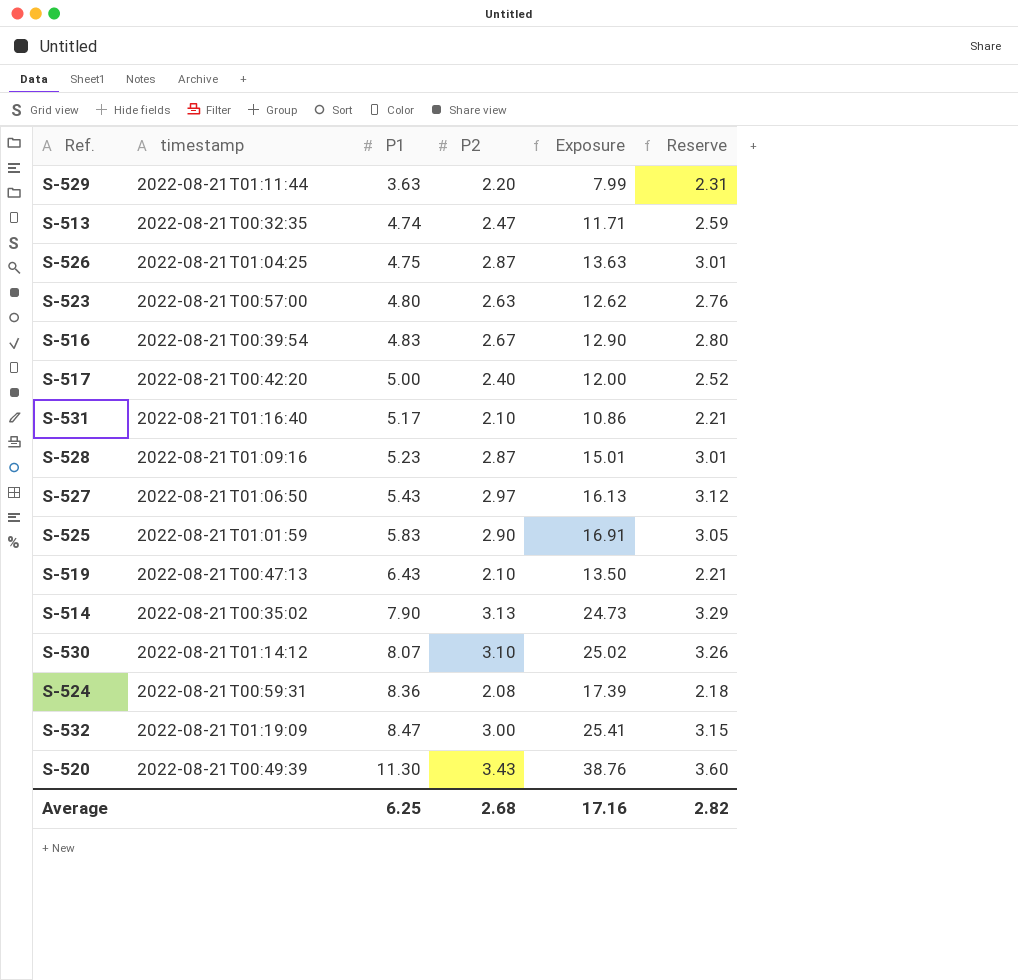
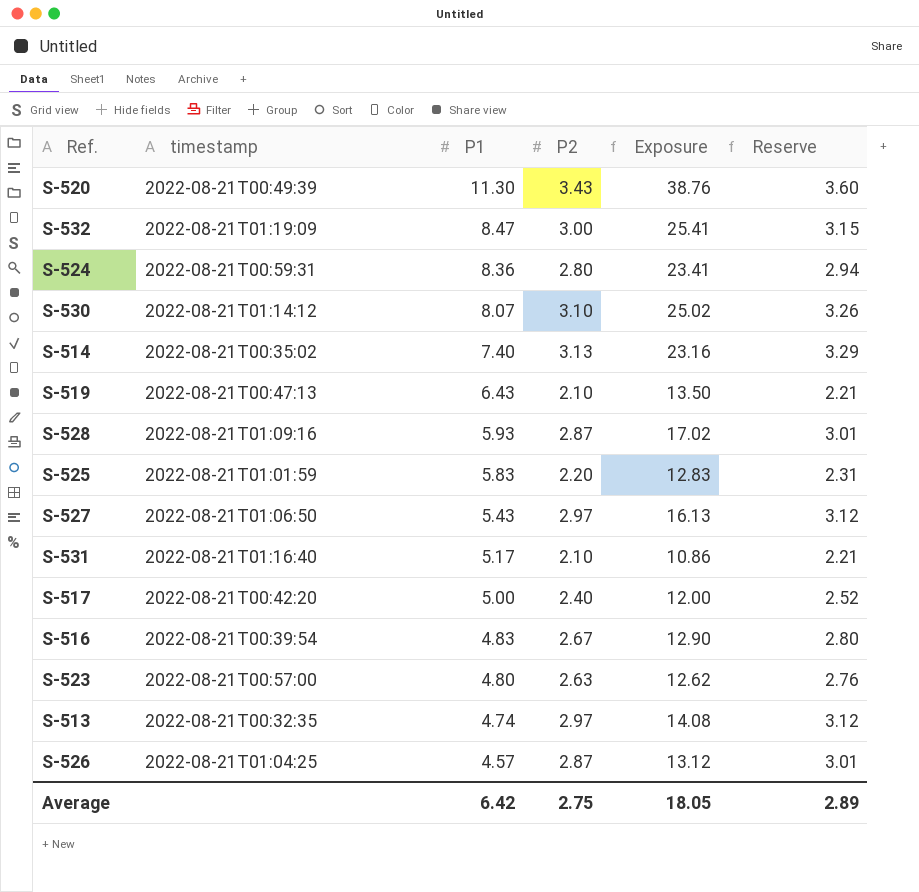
row order: P1 ascending -> P1 descending
row S-529: 2022-08-21T01:11:44 | 3.63 | 2.20 | 7.99 | 2.31 -> none
S-524 | P2: 2.08 -> 2.80
S-524 | Exposure: 17.39 -> 23.41
S-524 | Reserve: 2.18 -> 2.94
S-514 | P1: 7.90 -> 7.40
S-514 | Exposure: 24.73 -> 23.16
S-528 | P1: 5.23 -> 5.93
S-528 | Exposure: 15.01 -> 17.02
S-525 | P2: 2.90 -> 2.20
S-525 | Exposure: 16.91 -> 12.83
S-525 | Reserve: 3.05 -> 2.31
S-513 | P2: 2.47 -> 2.97
S-513 | Exposure: 11.71 -> 14.08
S-513 | Reserve: 2.59 -> 3.12
S-526 | P1: 4.75 -> 4.57
S-526 | Exposure: 13.63 -> 13.12
Average | P1: 6.25 -> 6.42
Average | P2: 2.68 -> 2.75
Average | Exposure: 17.16 -> 18.05
Average | Reserve: 2.82 -> 2.89

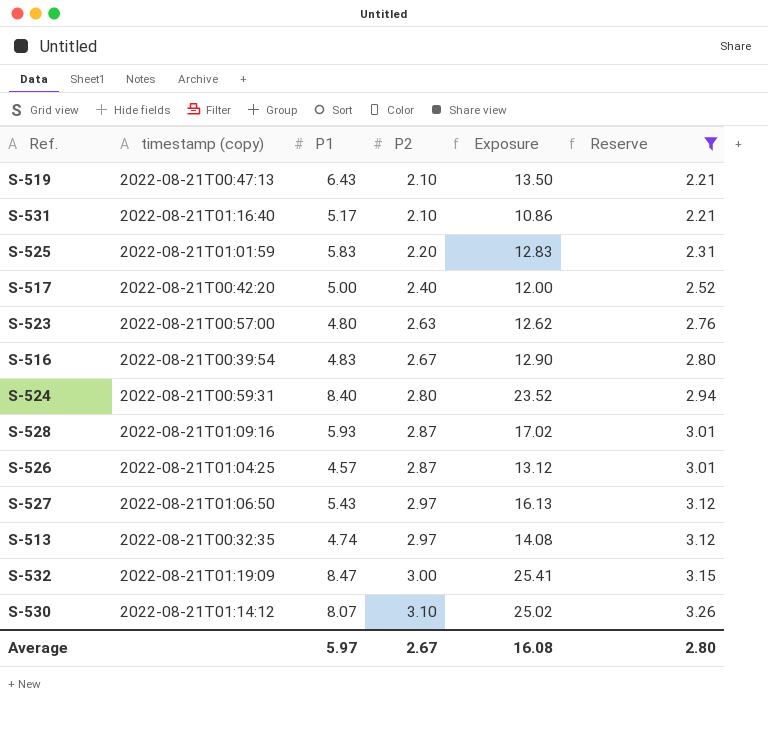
filter: none -> Reserve <= 3.26
row order: P1 descending -> P2 ascending
column name: timestamp -> timestamp (copy)
S-524 | P1: 8.36 -> 8.40
S-524 | Exposure: 23.41 -> 23.52
Average | P1: 6.42 -> 5.97
Average | P2: 2.75 -> 2.67
Average | Exposure: 18.05 -> 16.08
Average | Reserve: 2.89 -> 2.80

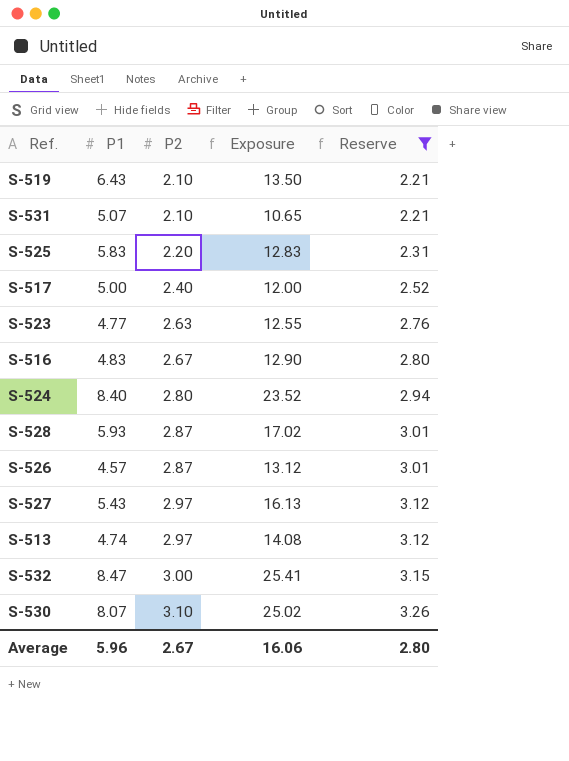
column timestamp (copy) | position: 2 -> none
S-531 | P1: 5.17 -> 5.07
S-531 | Exposure: 10.86 -> 10.65
S-523 | P1: 4.80 -> 4.77
S-523 | Exposure: 12.62 -> 12.55
Average | P1: 5.97 -> 5.96
Average | Exposure: 16.08 -> 16.06

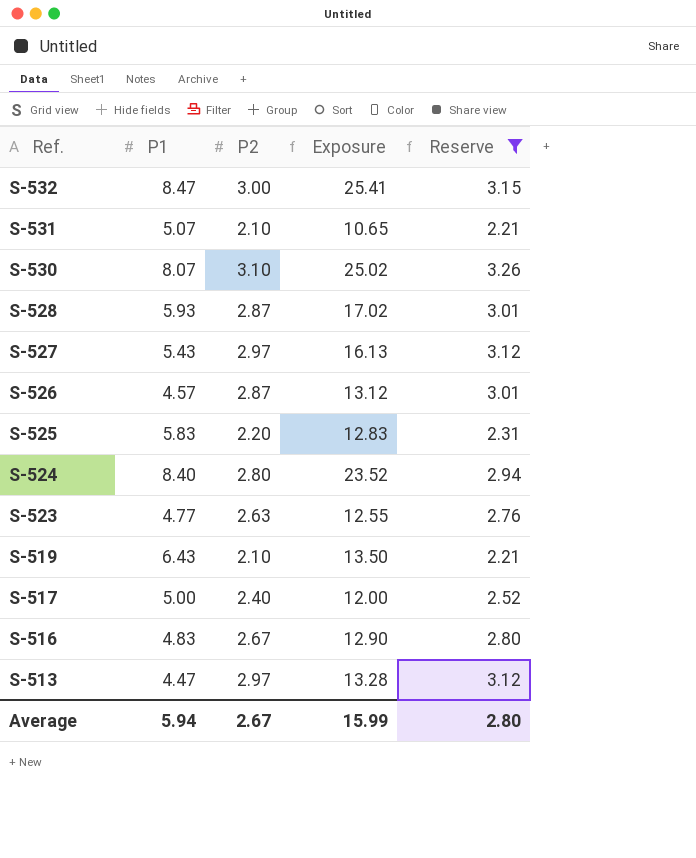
row order: P2 ascending -> Ref. descending
S-513 | P1: 4.74 -> 4.47
S-513 | Exposure: 14.08 -> 13.28
Average | P1: 5.96 -> 5.94
Average | Exposure: 16.06 -> 15.99

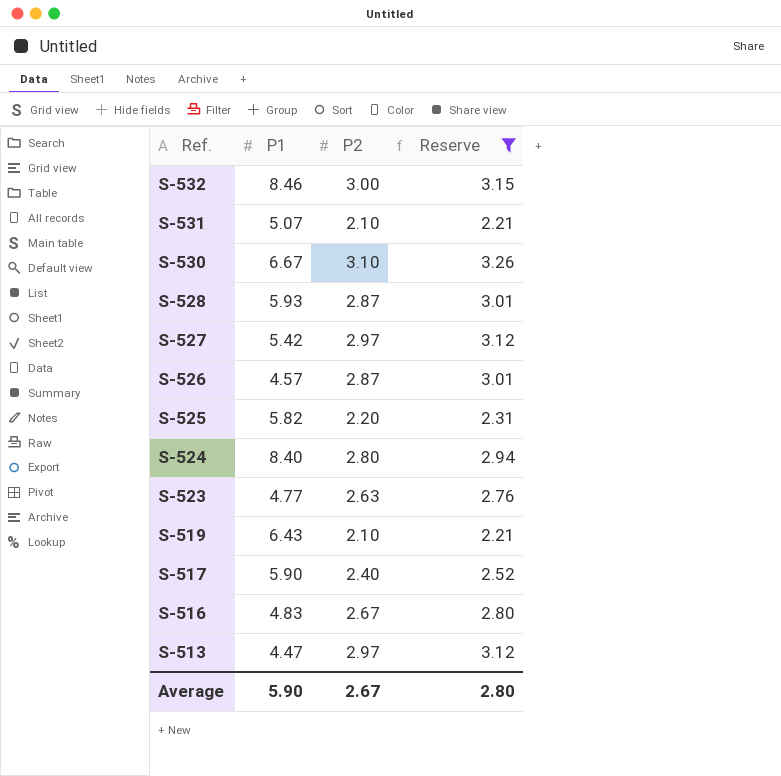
column Exposure | formula: [P1] * [P2] -> none
S-532 | P1: 8.47 -> 8.46
S-530 | P1: 8.07 -> 6.67
S-527 | P1: 5.43 -> 5.42
S-525 | P1: 5.83 -> 5.82
S-517 | P1: 5.00 -> 5.90
Average | P1: 5.94 -> 5.90

